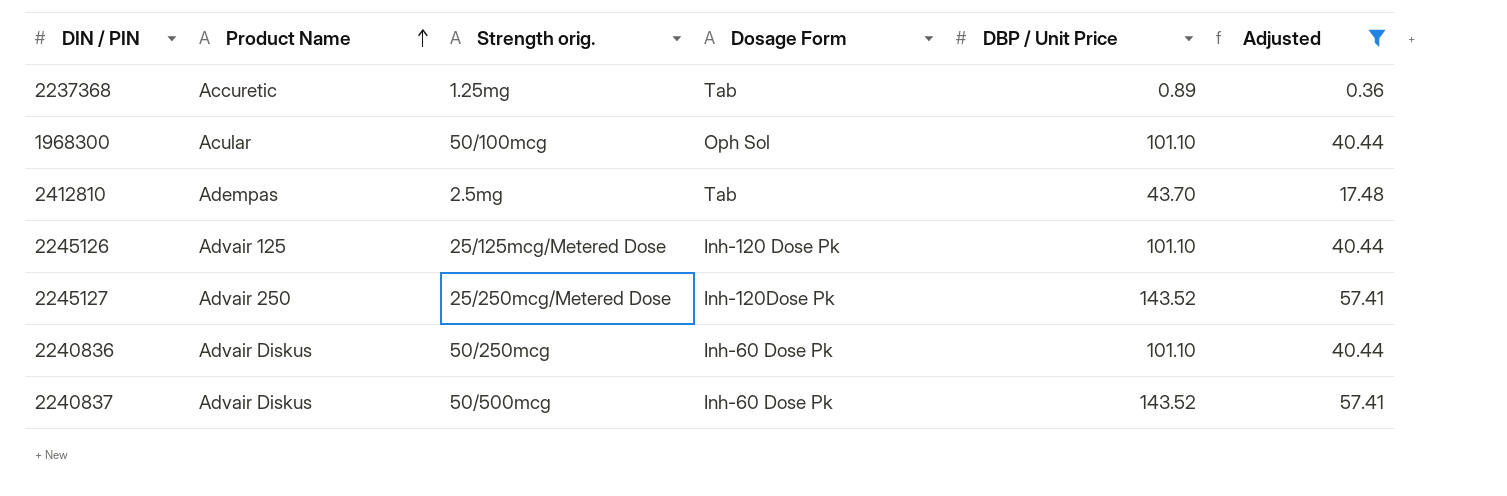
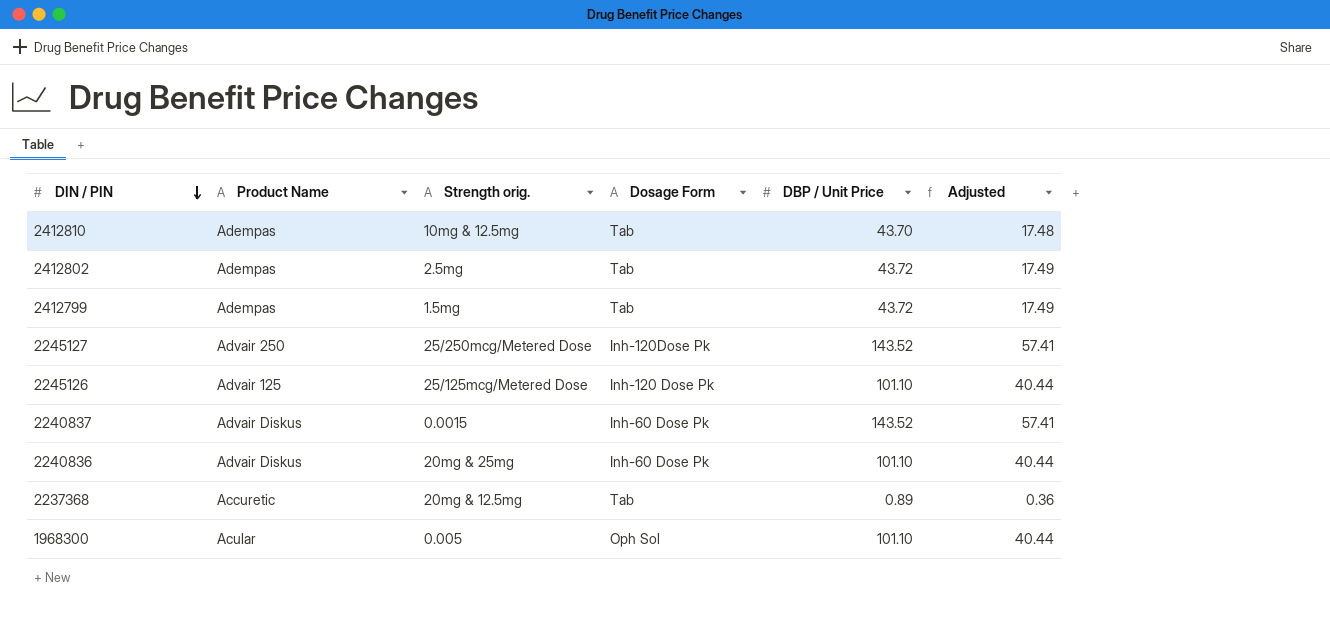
filter: Adjusted != 17.49 -> none
row order: Product Name ascending -> DIN / PIN descending
2412810 | Strength orig.: 2.5mg -> 10mg & 12.5mg
2240837 | Strength orig.: 50/500mcg -> 0.0015
2240836 | Strength orig.: 50/250mcg -> 20mg & 25mg
2237368 | Strength orig.: 1.25mg -> 20mg & 12.5mg
1968300 | Strength orig.: 50/100mcg -> 0.005

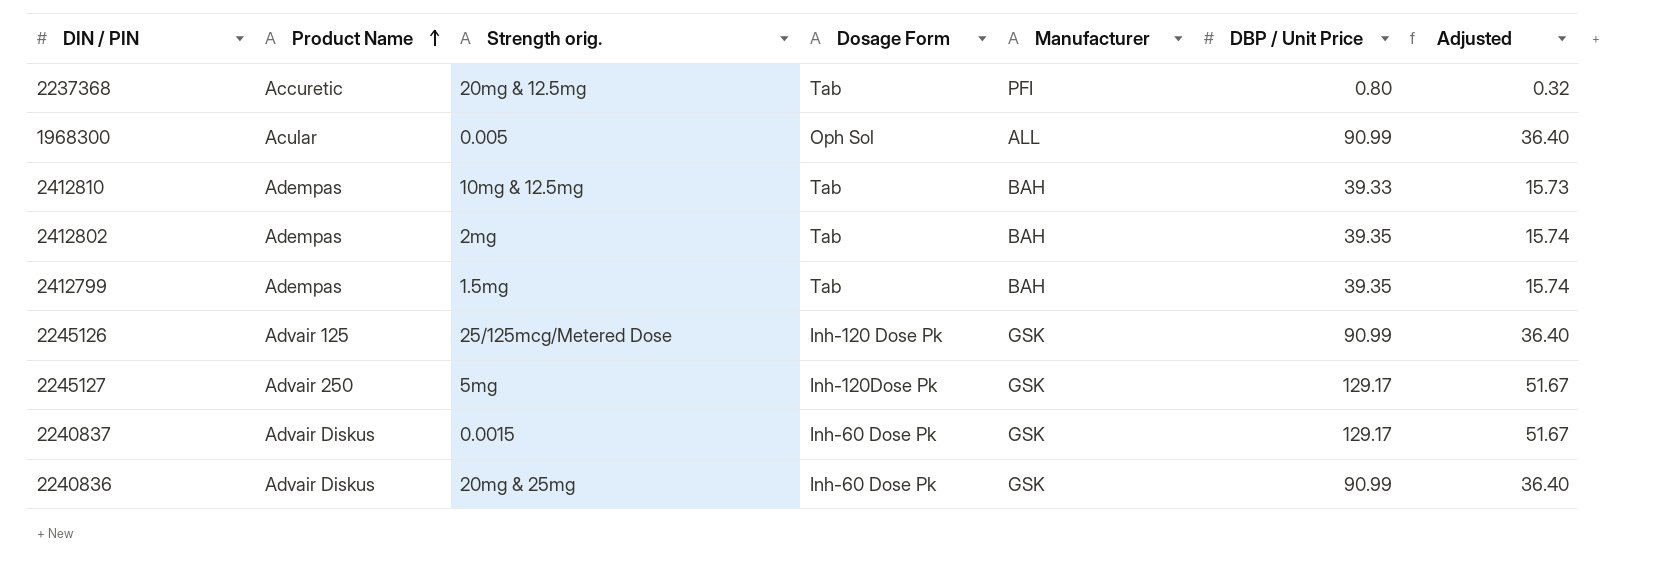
row order: DIN / PIN descending -> Product Name ascending
column Manufacturer | position: none -> 5
2237368 | DBP / Unit Price: 0.89 -> 0.80
2237368 | Adjusted: 0.36 -> 0.32
1968300 | DBP / Unit Price: 101.10 -> 90.99
1968300 | Adjusted: 40.44 -> 36.40
2412810 | DBP / Unit Price: 43.70 -> 39.33
2412810 | Adjusted: 17.48 -> 15.73
2412802 | Strength orig.: 2.5mg -> 2mg
2412802 | DBP / Unit Price: 43.72 -> 39.35
2412802 | Adjusted: 17.49 -> 15.74
2412799 | DBP / Unit Price: 43.72 -> 39.35
2412799 | Adjusted: 17.49 -> 15.74
2245126 | DBP / Unit Price: 101.10 -> 90.99
2245126 | Adjusted: 40.44 -> 36.40
2245127 | Strength orig.: 25/250mcg/Metered Dose -> 5mg
2245127 | DBP / Unit Price: 143.52 -> 129.17
2245127 | Adjusted: 57.41 -> 51.67
2240837 | DBP / Unit Price: 143.52 -> 129.17
2240837 | Adjusted: 57.41 -> 51.67
2240836 | DBP / Unit Price: 101.10 -> 90.99
2240836 | Adjusted: 40.44 -> 36.40

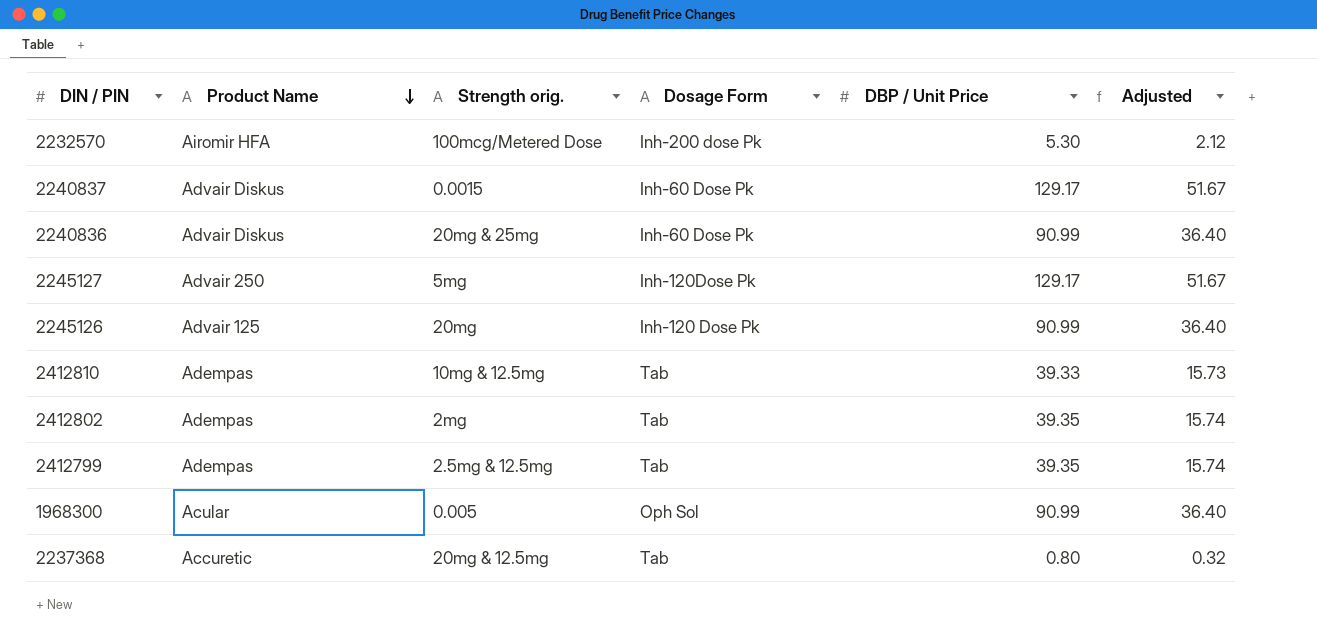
row order: Product Name ascending -> Product Name descending
column Manufacturer | position: 5 -> none
row 2232570: none -> Airomir HFA | 100mcg/Metered Dose | Inh-200 dose Pk | 5.30 | 2.12
2245126 | Strength orig.: 25/125mcg/Metered Dose -> 20mg
2412799 | Strength orig.: 1.5mg -> 2.5mg & 12.5mg

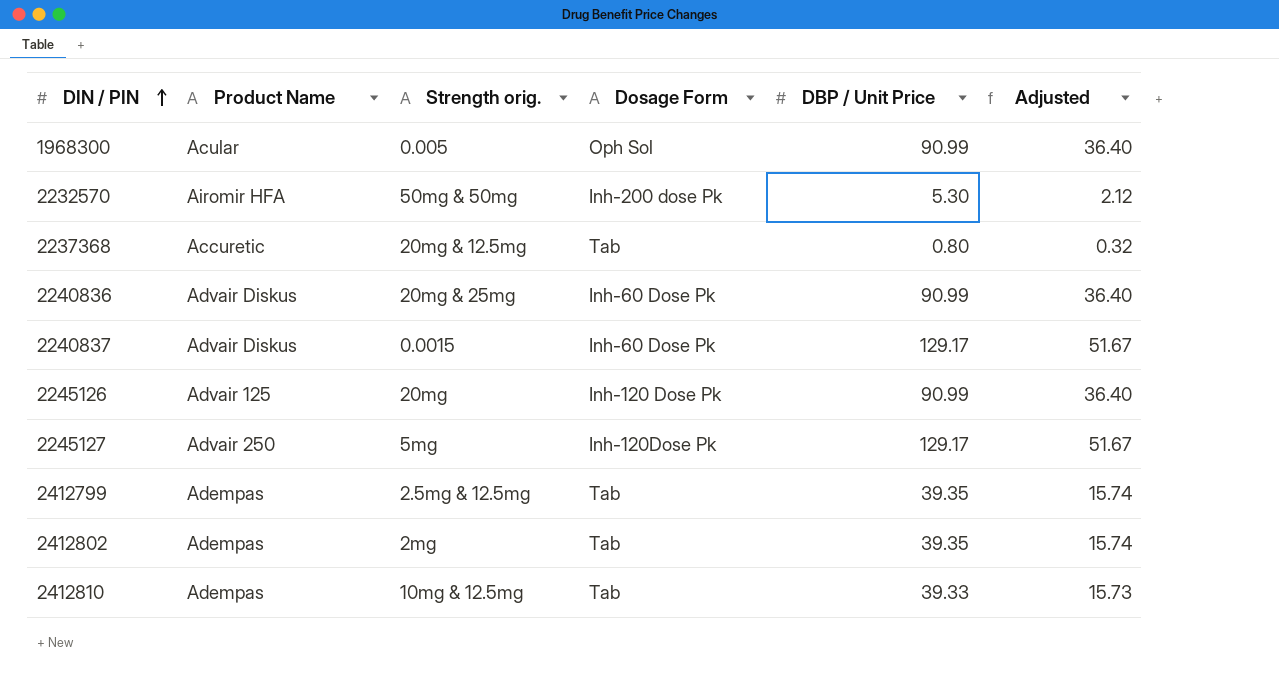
row order: Product Name descending -> DIN / PIN ascending
2232570 | Strength orig.: 100mcg/Metered Dose -> 50mg & 50mg

